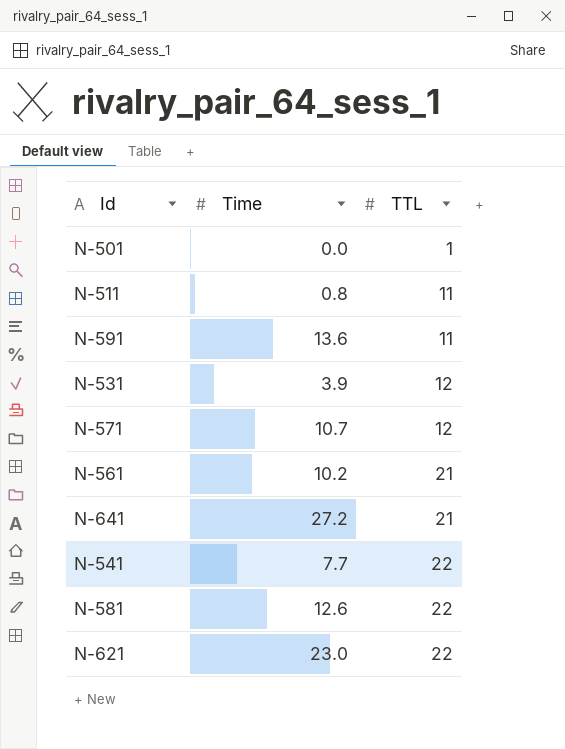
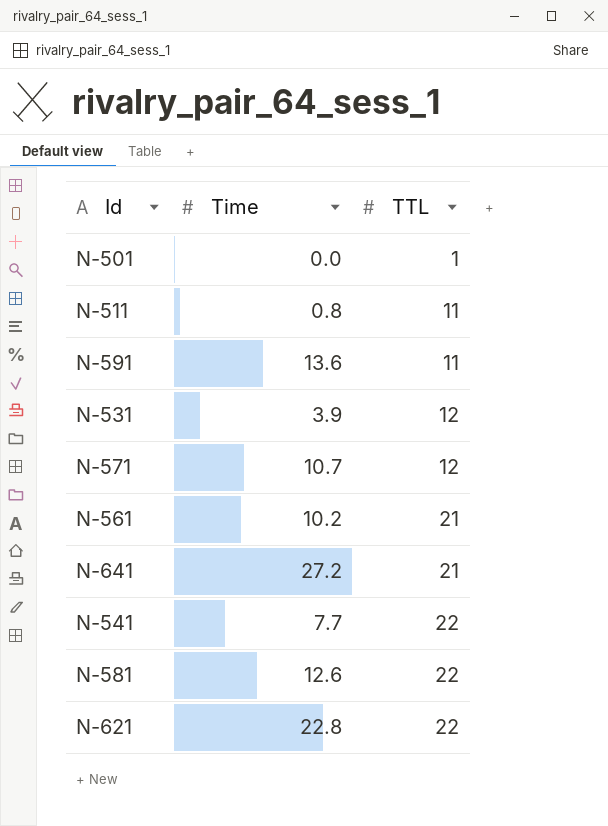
N-621 | Time: 23.0 -> 22.8

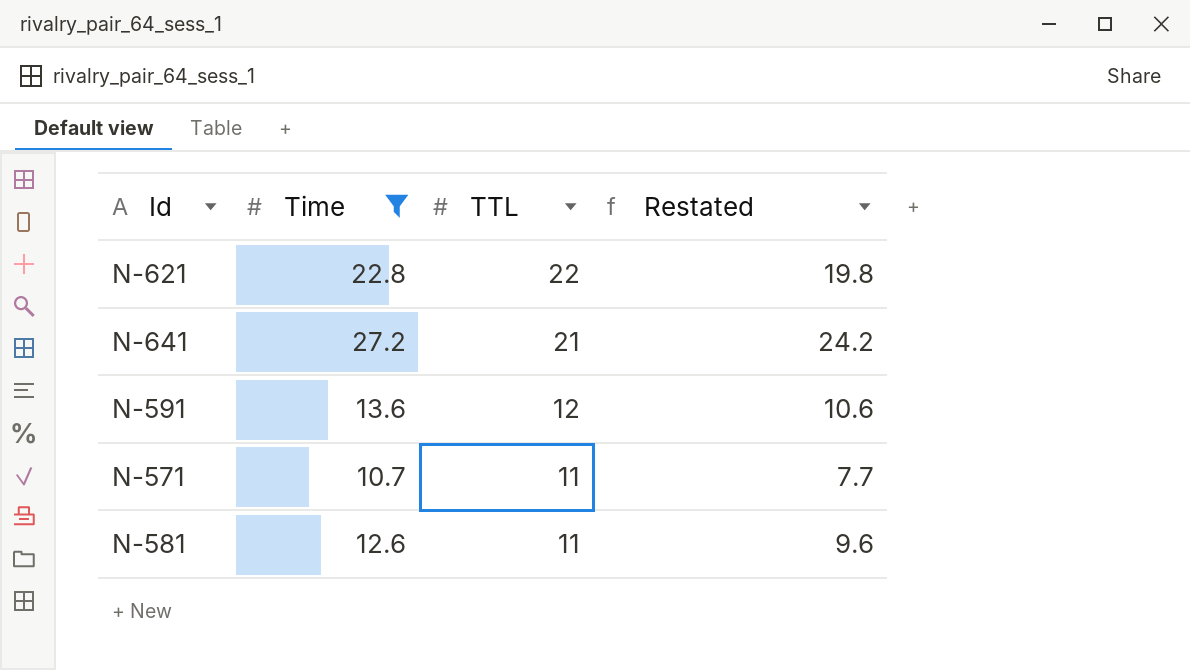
filter: none -> Time >= 10.7
row order: TTL ascending -> TTL descending
column Restated | formula: none -> [Time] - 3
N-591 | TTL: 11 -> 12
N-571 | TTL: 12 -> 11
N-581 | TTL: 22 -> 11

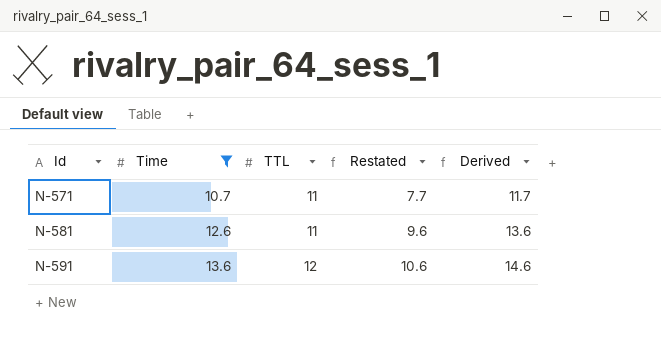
row order: TTL descending -> Id ascending
column Derived | formula: none -> [Time] + 1
row N-621: 22.8 | 22 | 19.8 -> none
row N-641: 27.2 | 21 | 24.2 -> none

